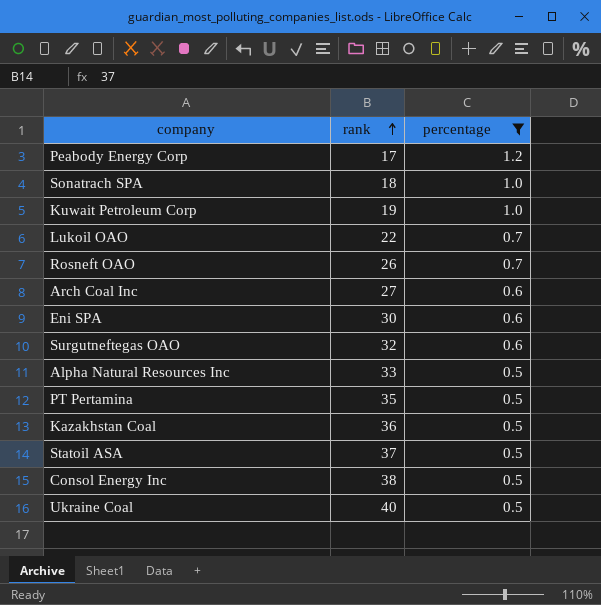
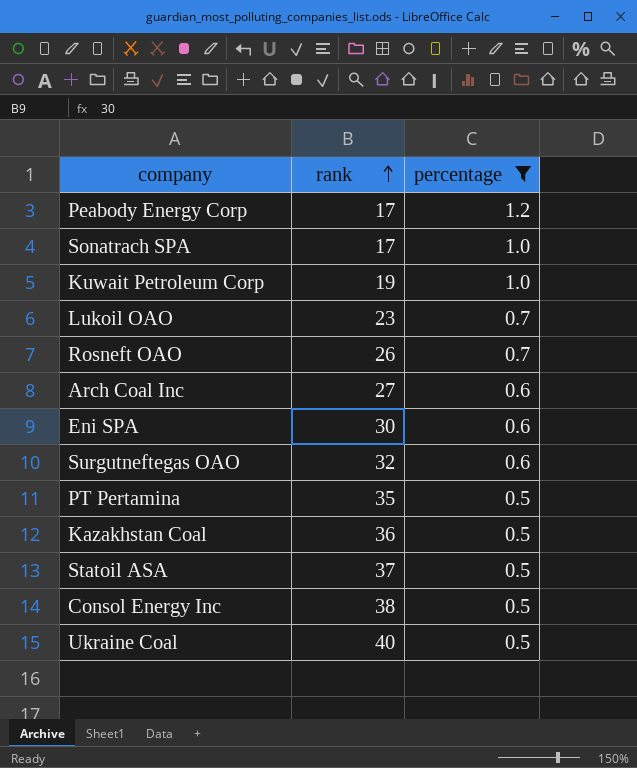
row Alpha Natural Resources Inc: 33 | 0.5 -> none
Sonatrach SPA | rank: 18 -> 17
Lukoil OAO | rank: 22 -> 23

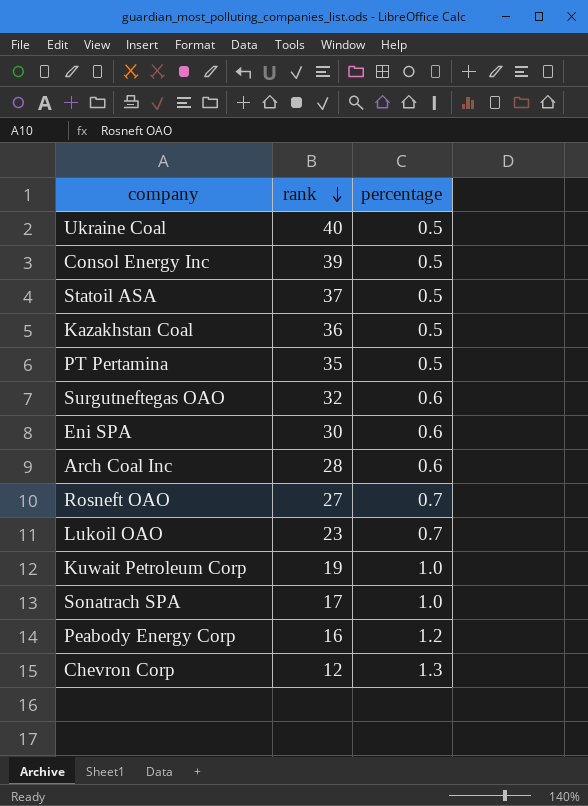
filter: percentage != 1.3 -> none
row order: rank ascending -> rank descending
Consol Energy Inc | rank: 38 -> 39
Arch Coal Inc | rank: 27 -> 28
Rosneft OAO | rank: 26 -> 27
Peabody Energy Corp | rank: 17 -> 16

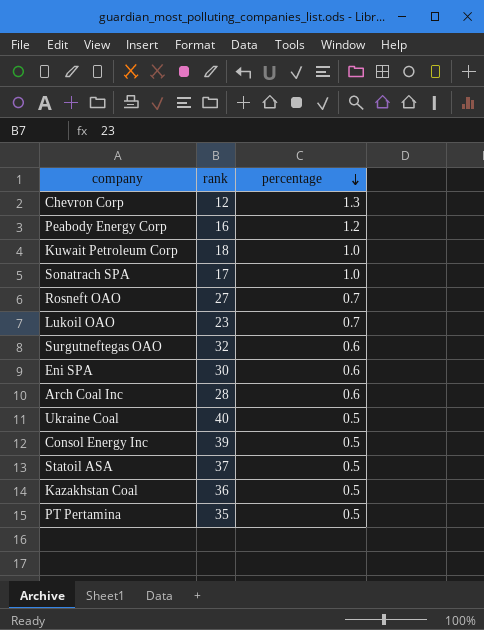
row order: rank descending -> percentage descending
Kuwait Petroleum Corp | rank: 19 -> 18

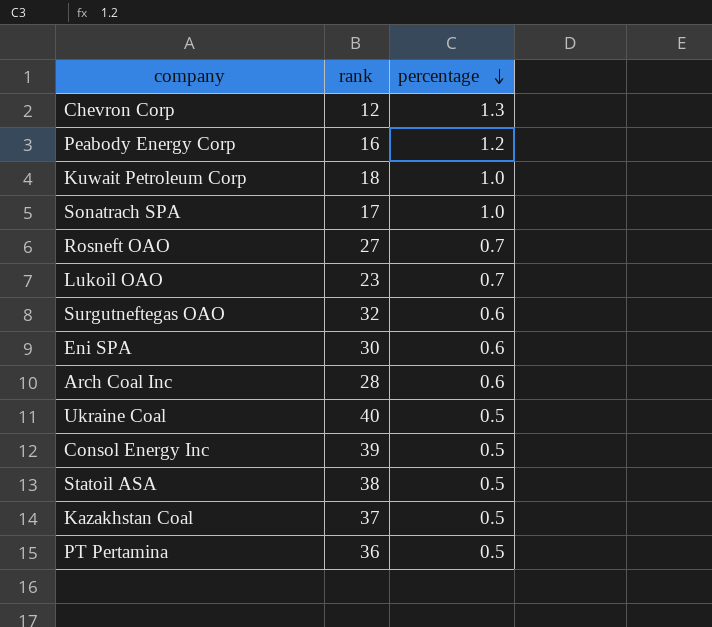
Statoil ASA | rank: 37 -> 38
Kazakhstan Coal | rank: 36 -> 37
PT Pertamina | rank: 35 -> 36

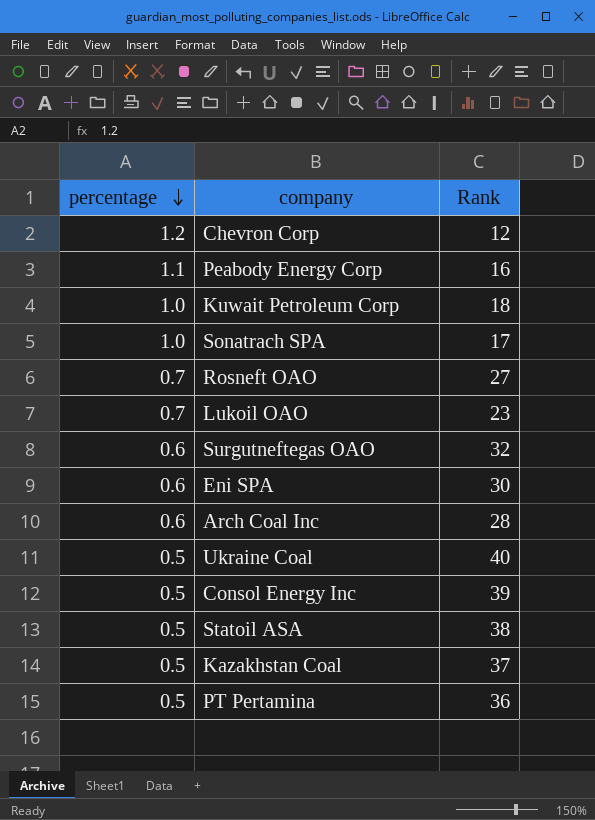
column percentage | position: 3 -> 1
column name: rank -> Rank
Chevron Corp | percentage: 1.3 -> 1.2
Peabody Energy Corp | percentage: 1.2 -> 1.1

